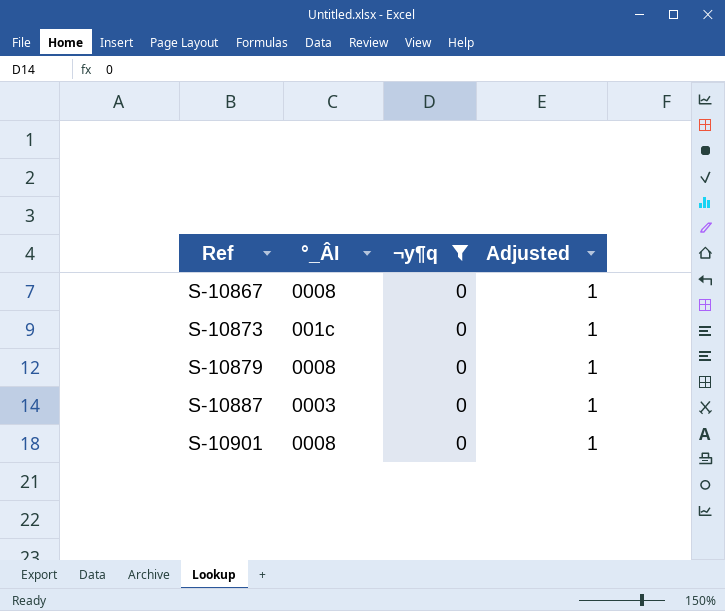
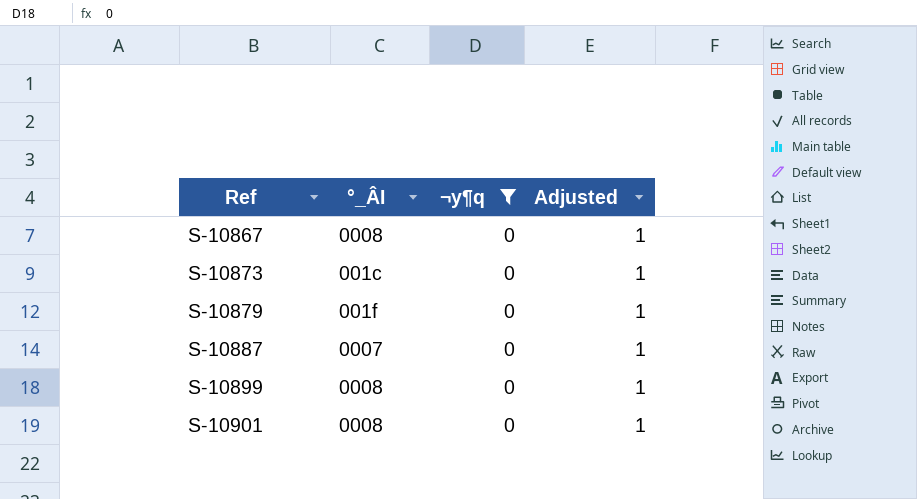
S-10879 | °_ÂI: 0008 -> 001f
S-10887 | °_ÂI: 0003 -> 0007
row S-10899: none -> 0008 | 0 | 1

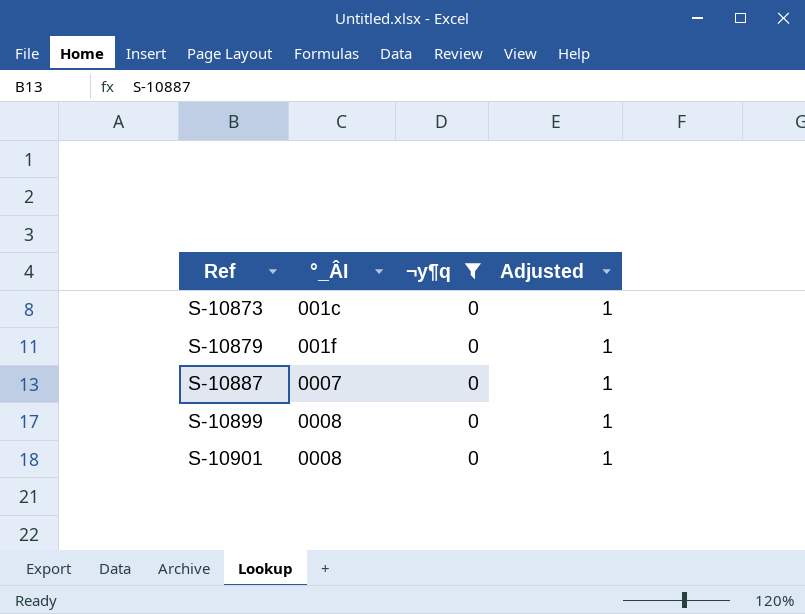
row S-10867: 0008 | 0 | 1 -> none

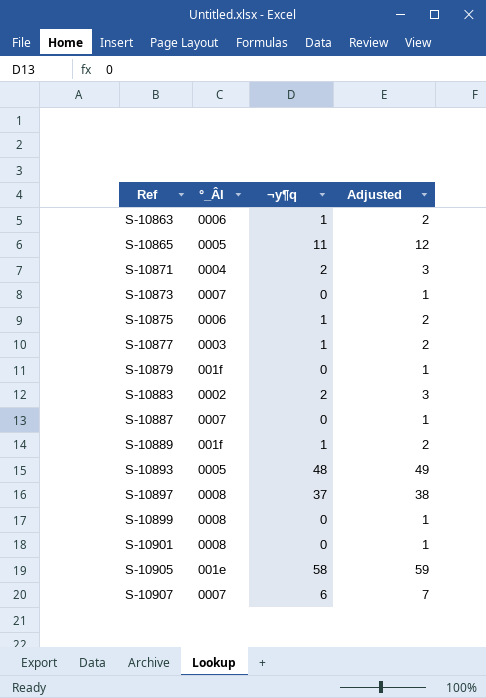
filter: ¬y¶q = 0 -> none
S-10873 | °_ÂI: 001c -> 0007

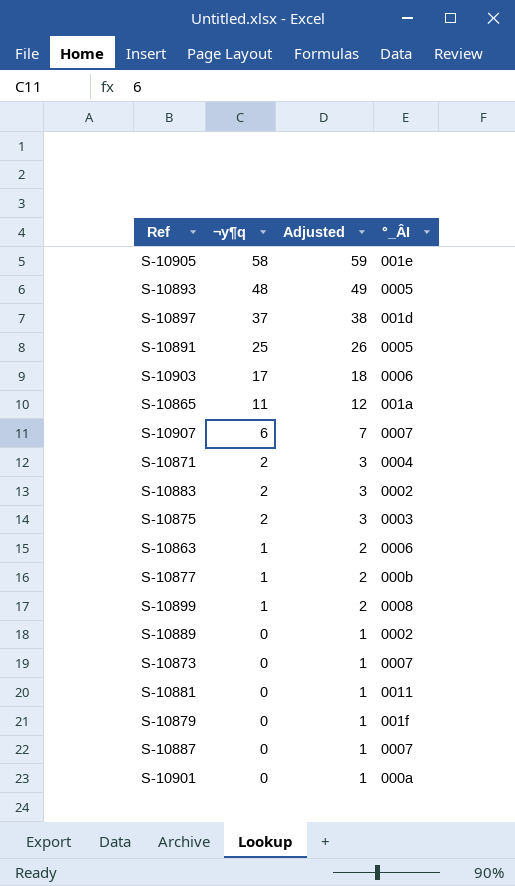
row order: Ref ascending -> ¬y¶q descending
column °_ÂI | position: 2 -> 4
S-10897 | °_ÂI: 0008 -> 001d
row S-10891: none -> 25 | 26 | 0005
row S-10903: none -> 17 | 18 | 0006
S-10865 | °_ÂI: 0005 -> 001a
S-10875 | ¬y¶q: 1 -> 2
S-10875 | Adjusted: 2 -> 3
S-10875 | °_ÂI: 0006 -> 0003
S-10877 | °_ÂI: 0003 -> 000b
S-10899 | ¬y¶q: 0 -> 1
S-10899 | Adjusted: 1 -> 2
S-10889 | ¬y¶q: 1 -> 0
S-10889 | Adjusted: 2 -> 1
S-10889 | °_ÂI: 001f -> 0002
row S-10881: none -> 0 | 1 | 0011
S-10901 | °_ÂI: 0008 -> 000a

